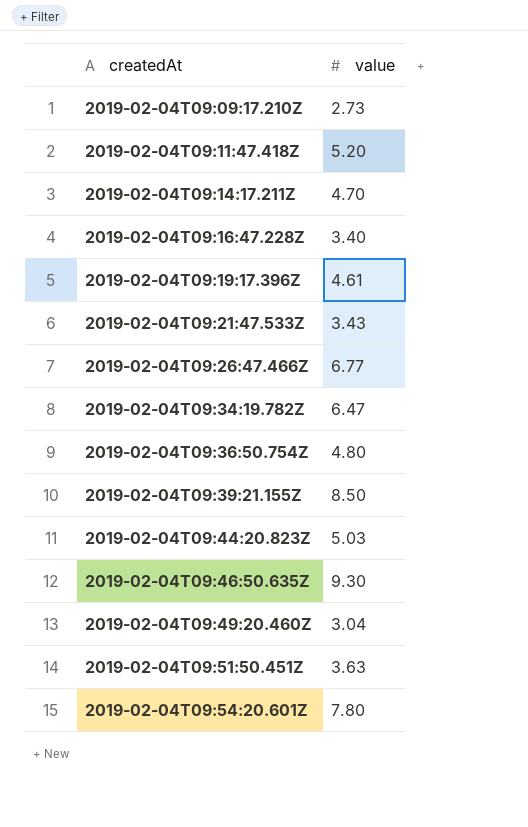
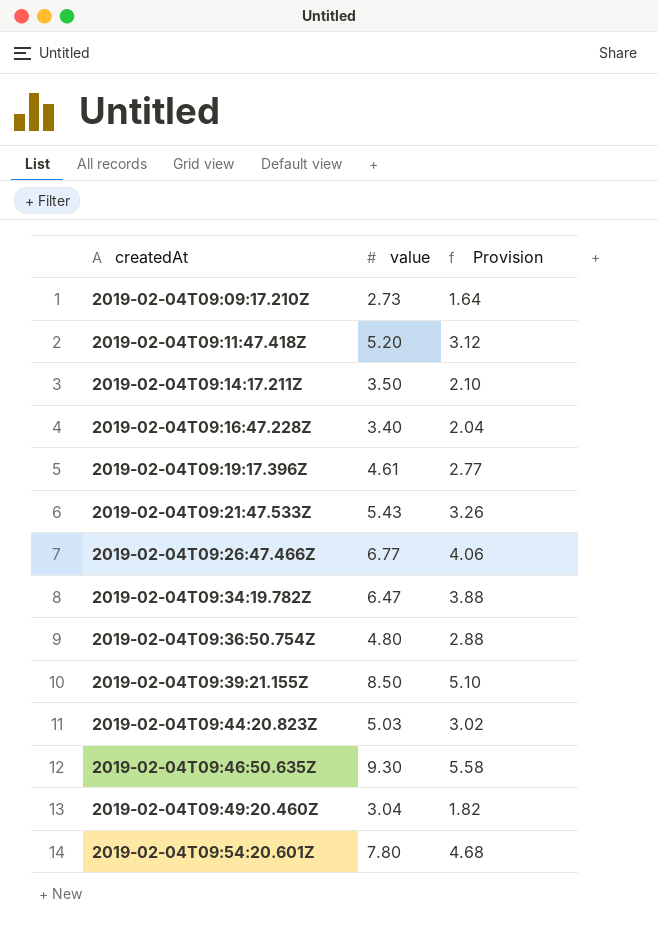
column Provision | formula: none -> [value] * 0.6
row 2019-02-04T09:51:50.451Z: 3.63 -> none
2019-02-04T09:14:17.211Z | value: 4.70 -> 3.50
2019-02-04T09:21:47.533Z | value: 3.43 -> 5.43

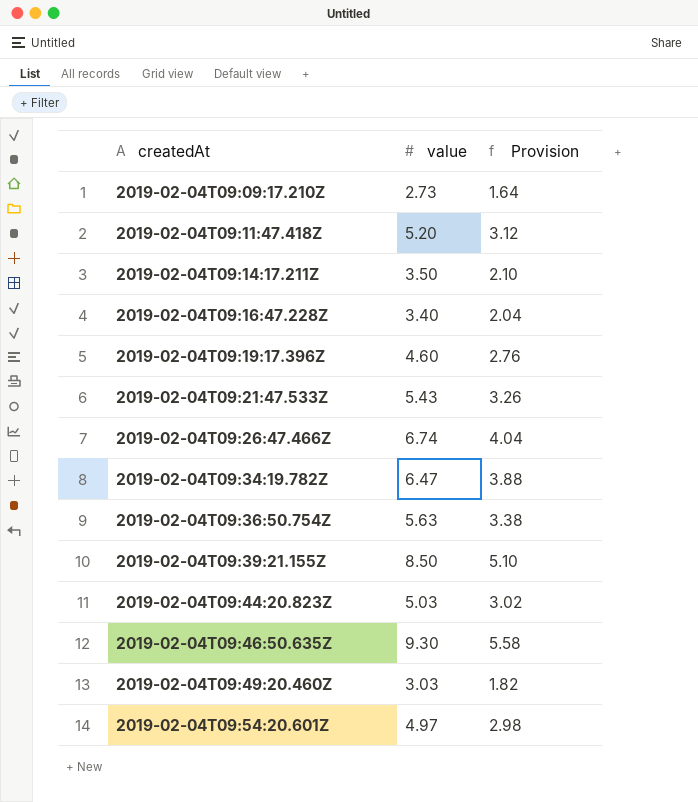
2019-02-04T09:19:17.396Z | value: 4.61 -> 4.60
2019-02-04T09:19:17.396Z | Provision: 2.77 -> 2.76
2019-02-04T09:26:47.466Z | value: 6.77 -> 6.74
2019-02-04T09:26:47.466Z | Provision: 4.06 -> 4.04
2019-02-04T09:36:50.754Z | value: 4.80 -> 5.63
2019-02-04T09:36:50.754Z | Provision: 2.88 -> 3.38
2019-02-04T09:49:20.460Z | value: 3.04 -> 3.03
2019-02-04T09:54:20.601Z | value: 7.80 -> 4.97
2019-02-04T09:54:20.601Z | Provision: 4.68 -> 2.98

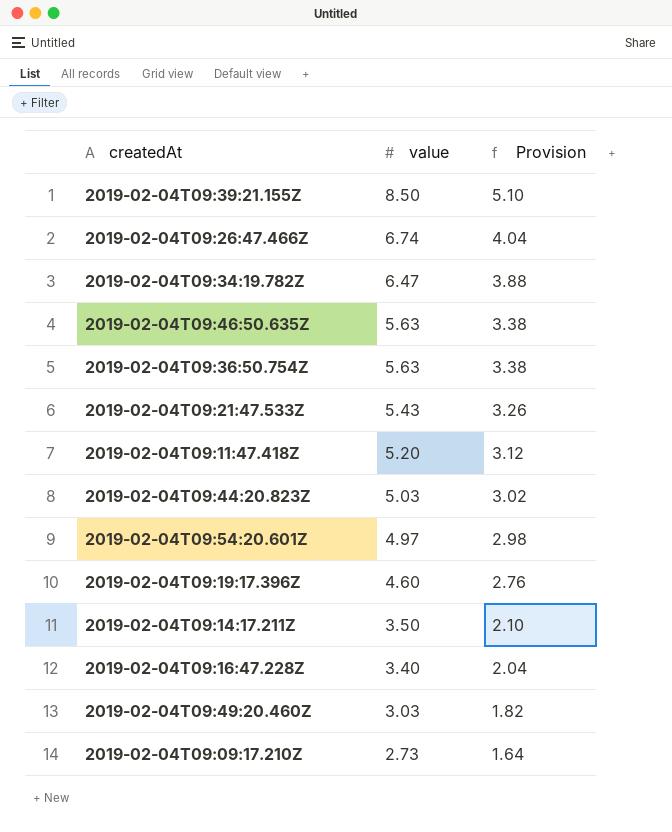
row order: createdAt ascending -> value descending
2019-02-04T09:46:50.635Z | value: 9.30 -> 5.63
2019-02-04T09:46:50.635Z | Provision: 5.58 -> 3.38

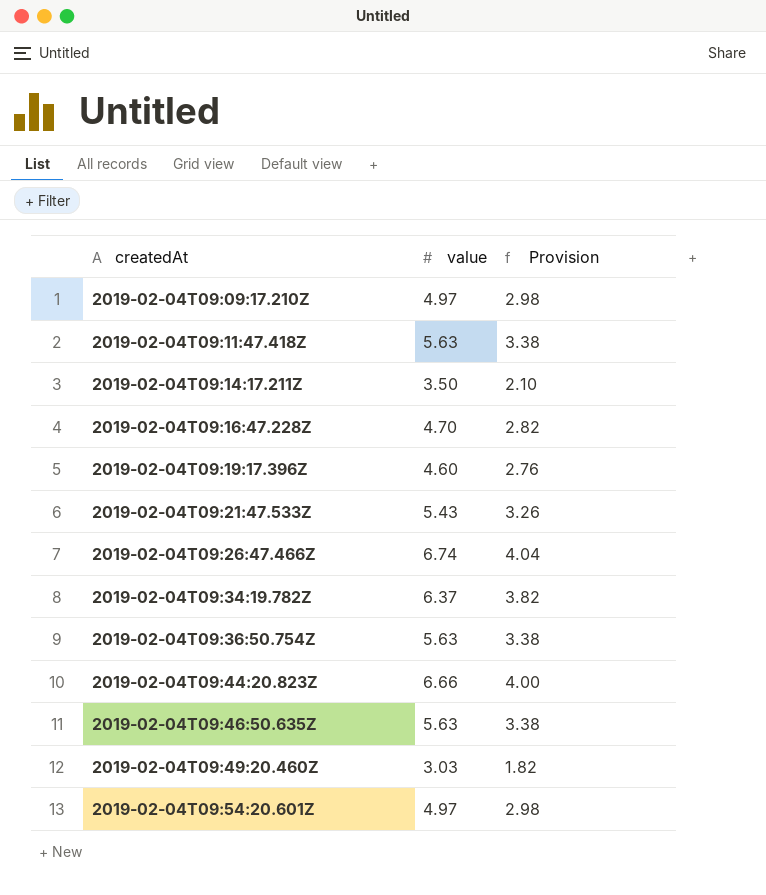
row order: value descending -> createdAt ascending
row 2019-02-04T09:39:21.155Z: 8.50 | 5.10 -> none
2019-02-04T09:09:17.210Z | value: 2.73 -> 4.97
2019-02-04T09:09:17.210Z | Provision: 1.64 -> 2.98
2019-02-04T09:11:47.418Z | value: 5.20 -> 5.63
2019-02-04T09:11:47.418Z | Provision: 3.12 -> 3.38
2019-02-04T09:16:47.228Z | value: 3.40 -> 4.70
2019-02-04T09:16:47.228Z | Provision: 2.04 -> 2.82
2019-02-04T09:34:19.782Z | value: 6.47 -> 6.37
2019-02-04T09:34:19.782Z | Provision: 3.88 -> 3.82
2019-02-04T09:44:20.823Z | value: 5.03 -> 6.66
2019-02-04T09:44:20.823Z | Provision: 3.02 -> 4.00

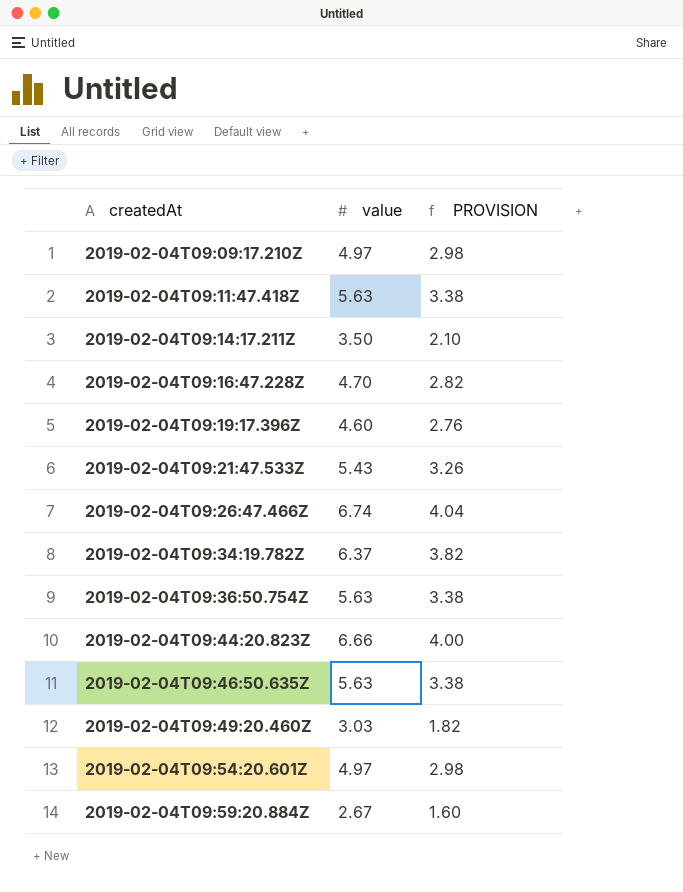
column name: Provision -> PROVISION
row 2019-02-04T09:59:20.884Z: none -> 2.67 | 1.60

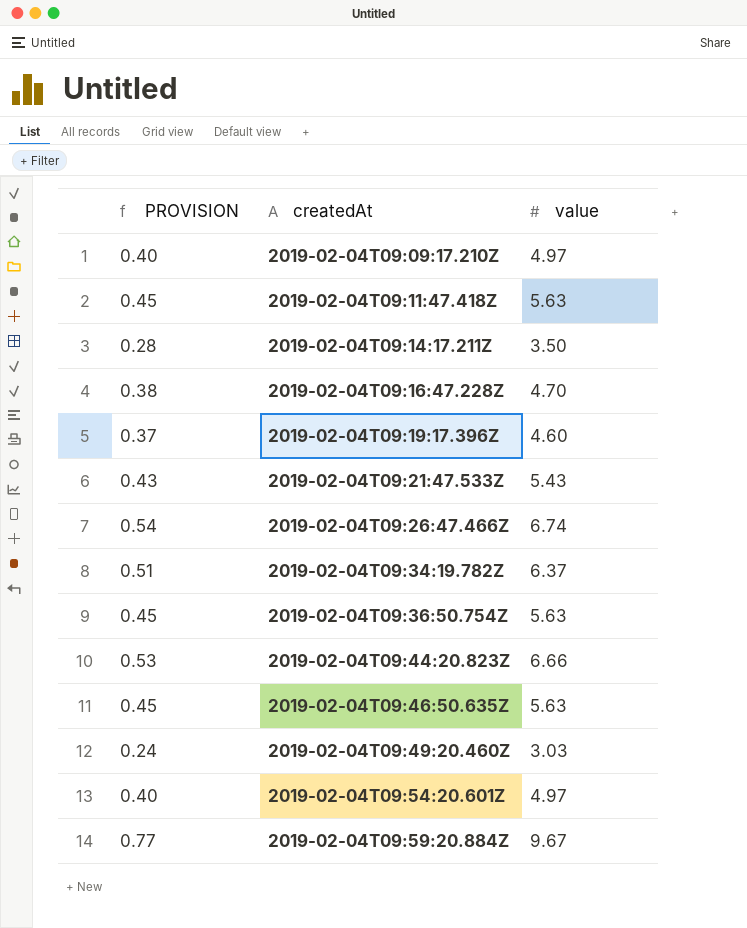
column PROVISION | formula: [value] * 0.6 -> [value] * 0.08
column PROVISION | position: 3 -> 1
2019-02-04T09:59:20.884Z | value: 2.67 -> 9.67

